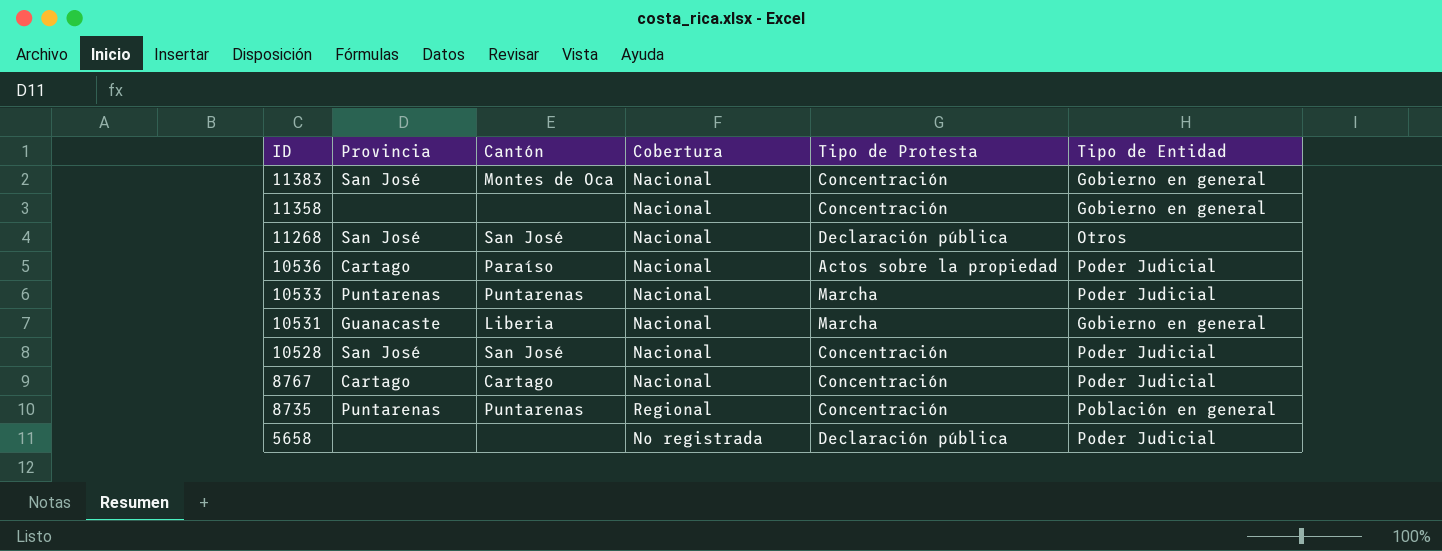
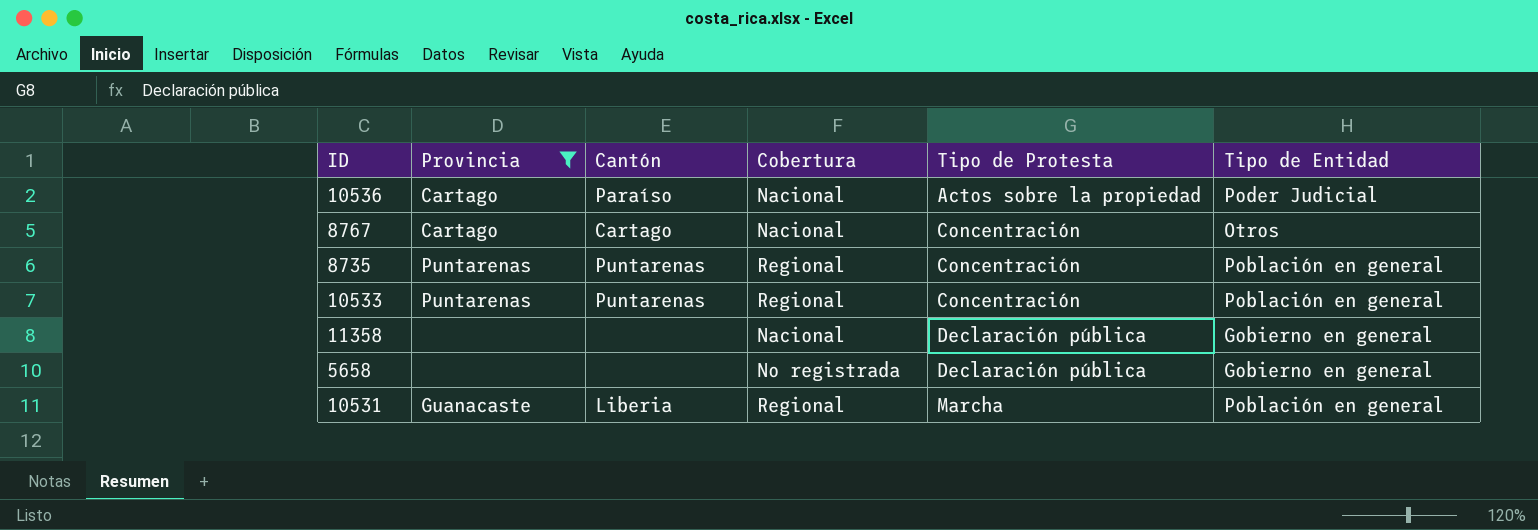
filter: none -> Provincia != San José
row order: ID descending -> Tipo de Protesta ascending
8767 | Tipo de Entidad: Poder Judicial -> Otros
10533 | Cobertura: Nacional -> Regional
10533 | Tipo de Protesta: Marcha -> Concentración
10533 | Tipo de Entidad: Poder Judicial -> Población en general
11358 | Tipo de Protesta: Concentración -> Declaración pública
5658 | Tipo de Entidad: Poder Judicial -> Gobierno en general
10531 | Cobertura: Nacional -> Regional
10531 | Tipo de Entidad: Gobierno en general -> Población en general

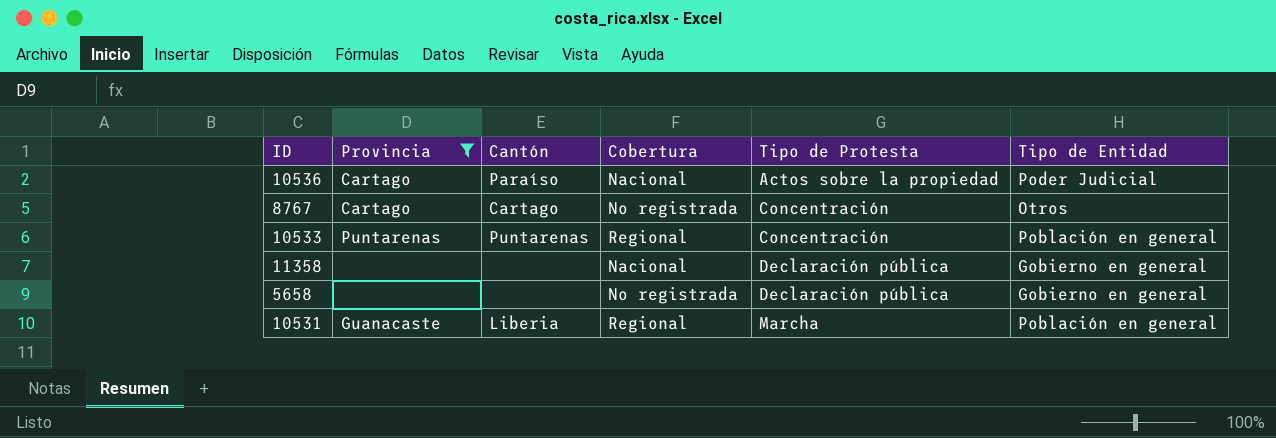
row 8735: Puntarenas | Puntarenas | Regional | Concentración | Población en general -> none
8767 | Cobertura: Nacional -> No registrada

